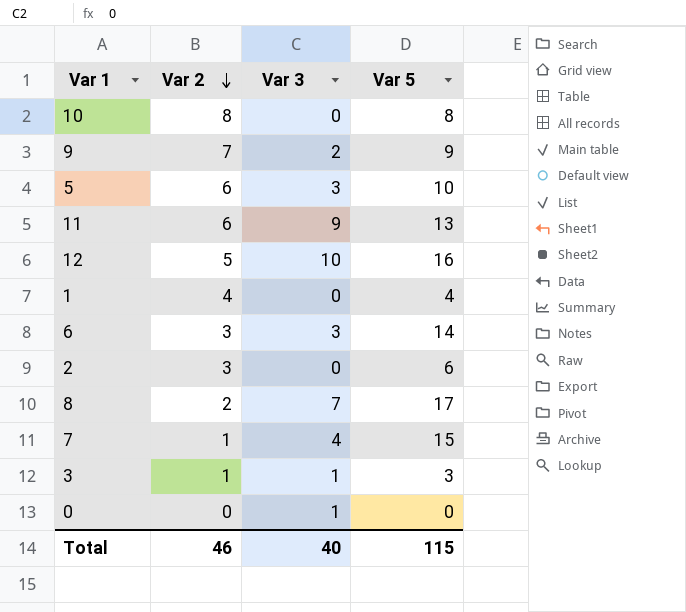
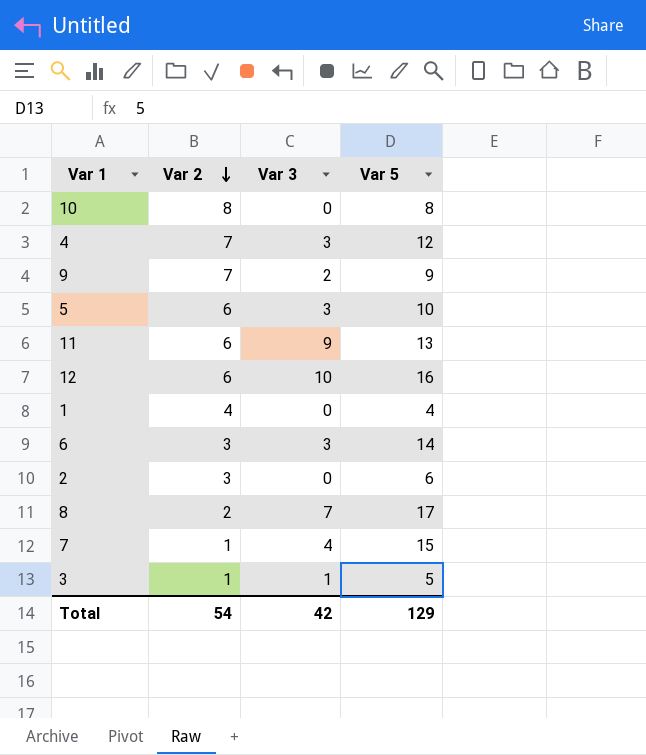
row 0: 0 | 1 | 0 -> none
row 4: none -> 7 | 3 | 12
12 | Var 2: 5 -> 6
3 | Var 5: 3 -> 5
Total | Var 2: 46 -> 54
Total | Var 3: 40 -> 42
Total | Var 5: 115 -> 129

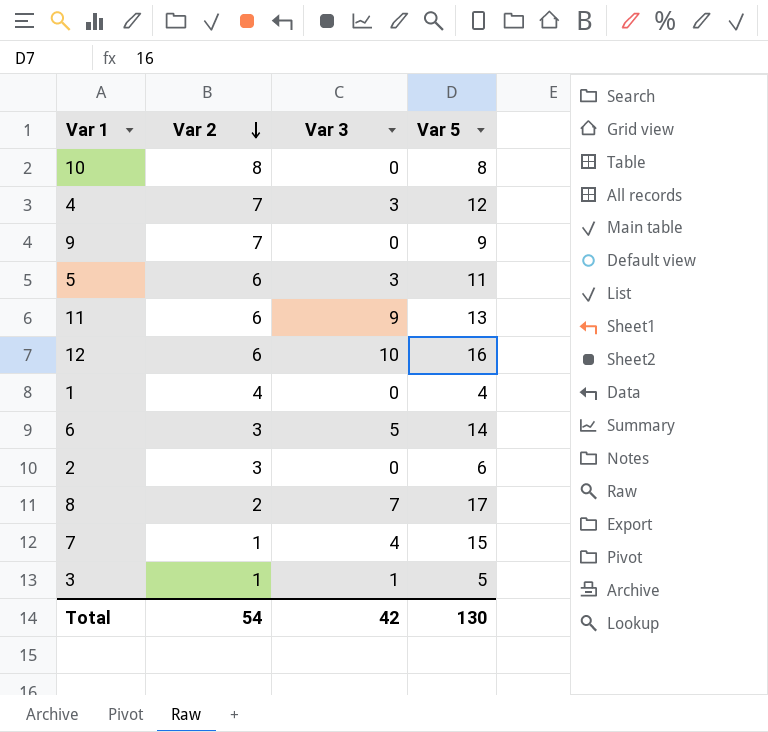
9 | Var 3: 2 -> 0
5 | Var 5: 10 -> 11
6 | Var 3: 3 -> 5
Total | Var 5: 129 -> 130

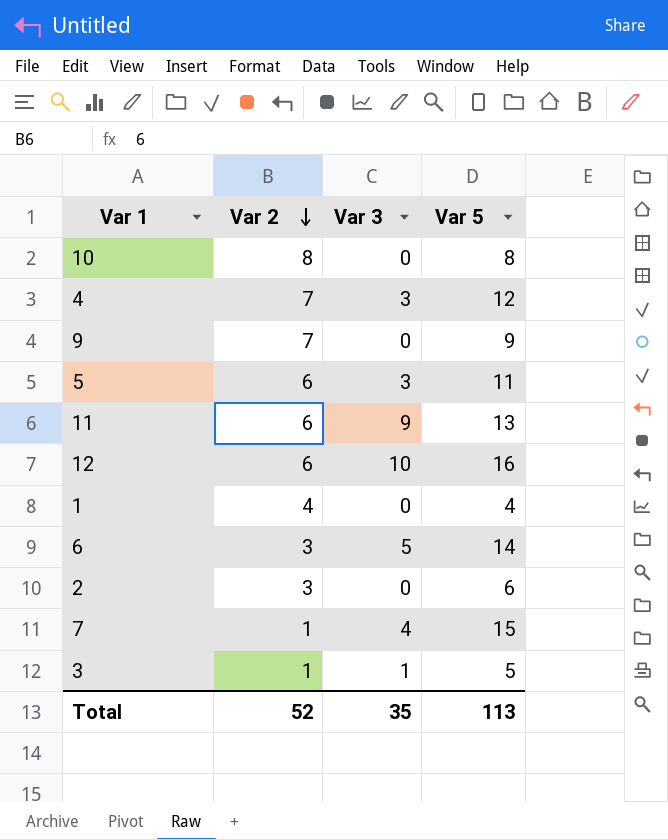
row 8: 2 | 7 | 17 -> none
Total | Var 2: 54 -> 52
Total | Var 3: 42 -> 35
Total | Var 5: 130 -> 113

